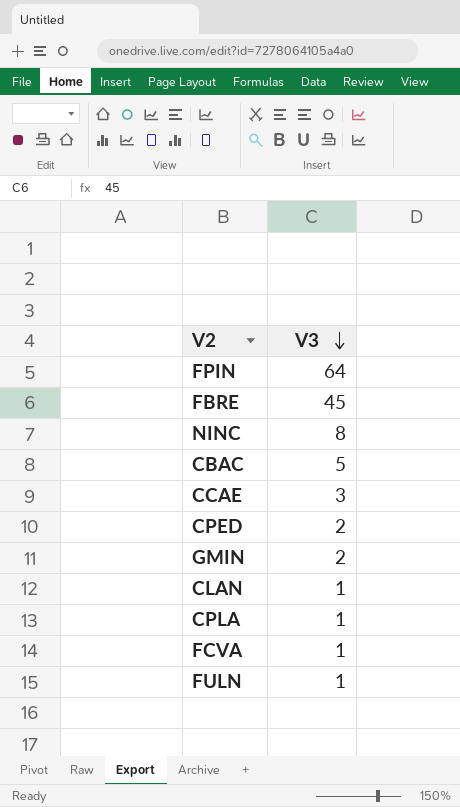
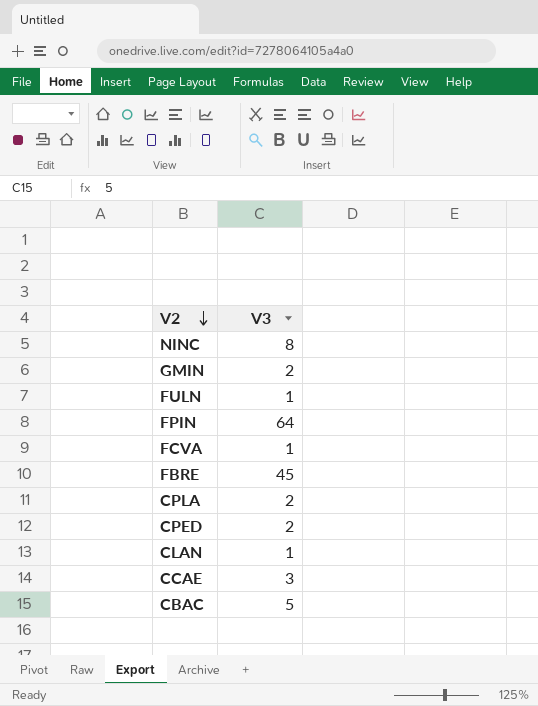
row order: V3 descending -> V2 descending
CPLA | V3: 1 -> 2

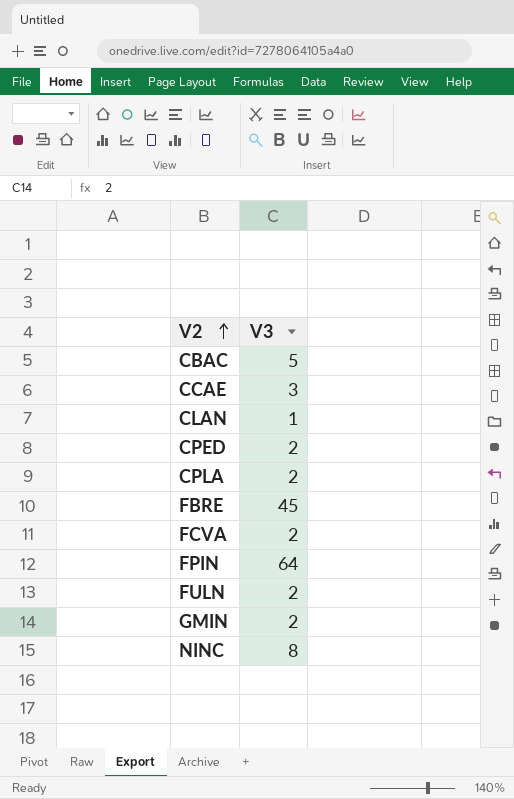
row order: V2 descending -> V2 ascending
FCVA | V3: 1 -> 2
FULN | V3: 1 -> 2

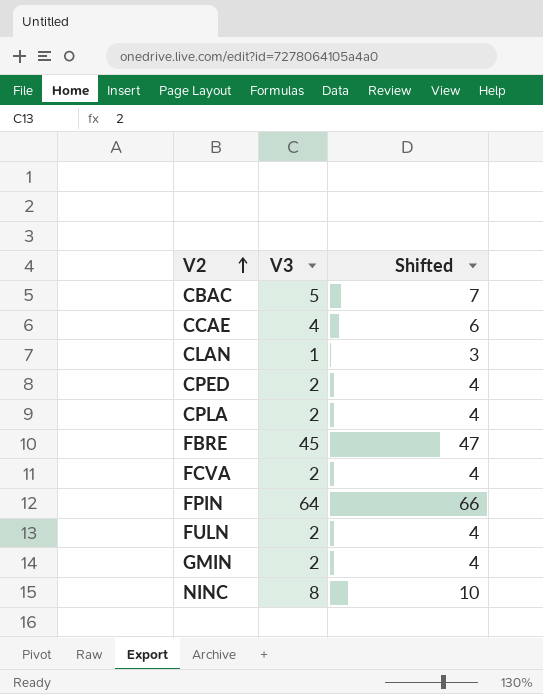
column Shifted | formula: none -> [V3] + 2
CCAE | V3: 3 -> 4

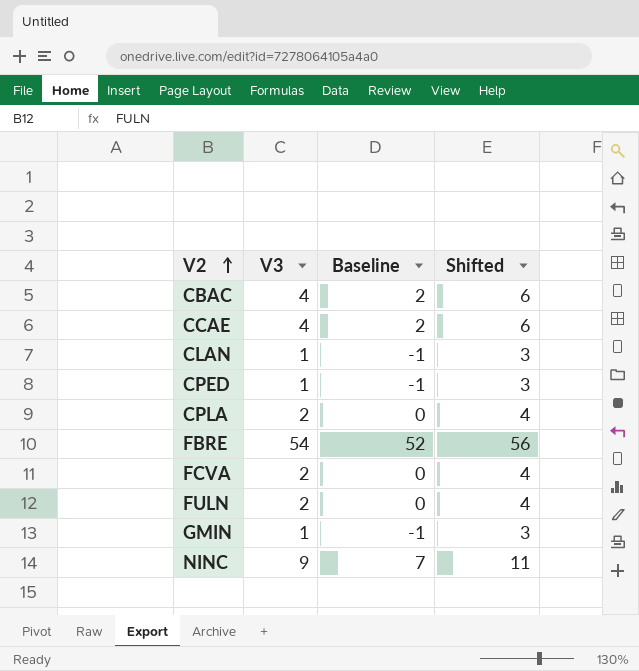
column Baseline | formula: none -> [V3] - 2
row FPIN: 64 | 66 -> none
CBAC | V3: 5 -> 4
CBAC | Shifted: 7 -> 6
CPED | V3: 2 -> 1
CPED | Shifted: 4 -> 3
FBRE | V3: 45 -> 54
FBRE | Shifted: 47 -> 56
GMIN | V3: 2 -> 1
GMIN | Shifted: 4 -> 3
NINC | V3: 8 -> 9
NINC | Shifted: 10 -> 11

